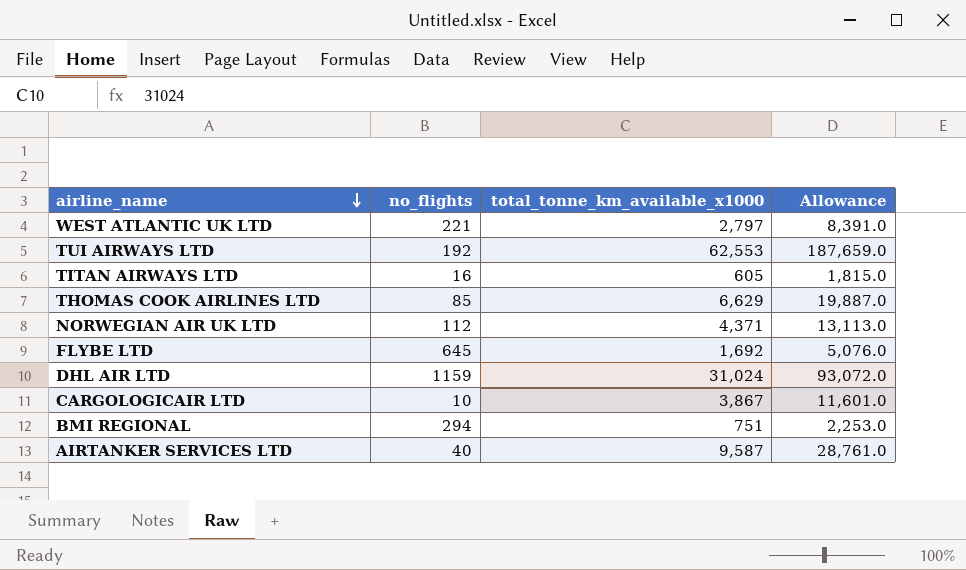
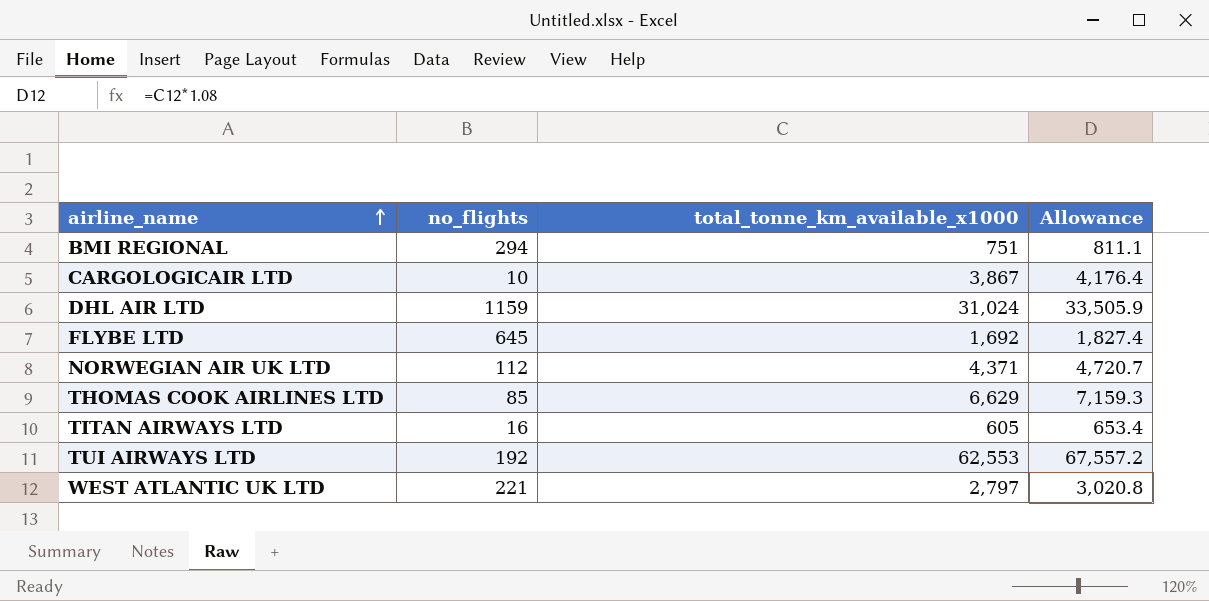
row order: airline_name descending -> airline_name ascending
column Allowance | formula: [total_tonne_km_available_x1000] * 3 -> [total_tonne_km_available_x1000] * 1.08
row AIRTANKER SERVICES LTD: 40 | 9,587 | 28,761.0 -> none

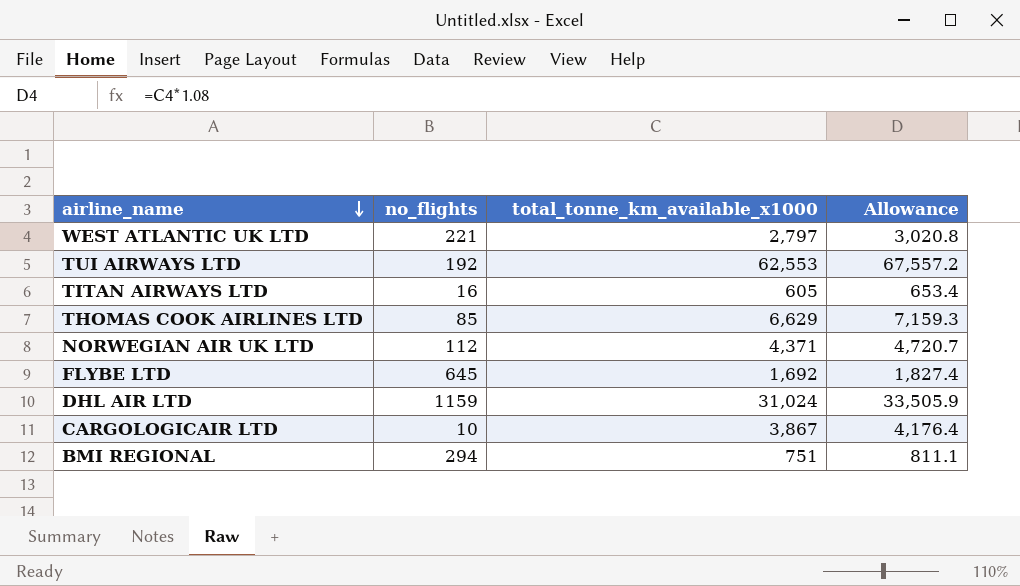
row order: airline_name ascending -> airline_name descending

